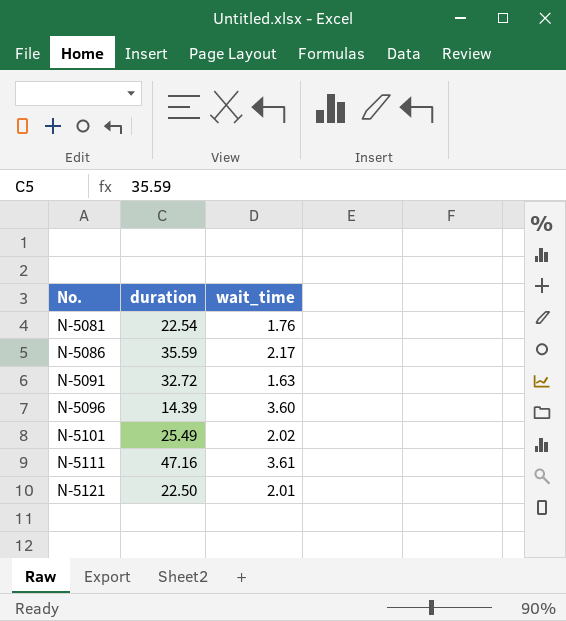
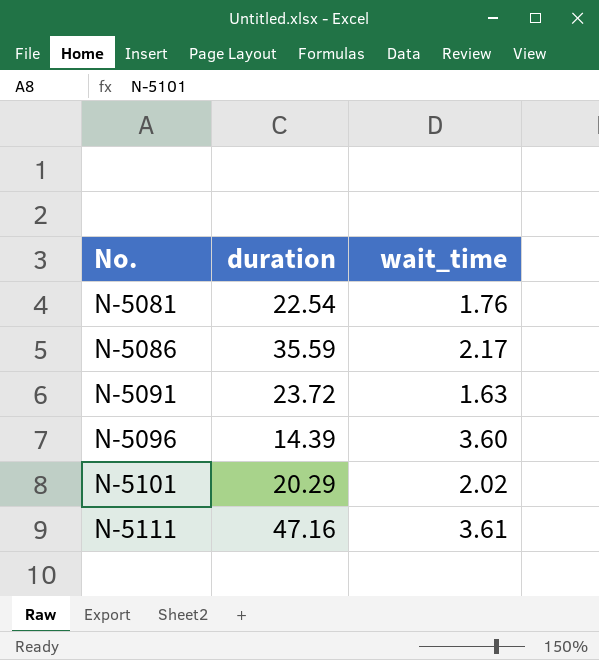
row N-5121: 22.50 | 2.01 -> none
N-5091 | duration: 32.72 -> 23.72
N-5101 | duration: 25.49 -> 20.29

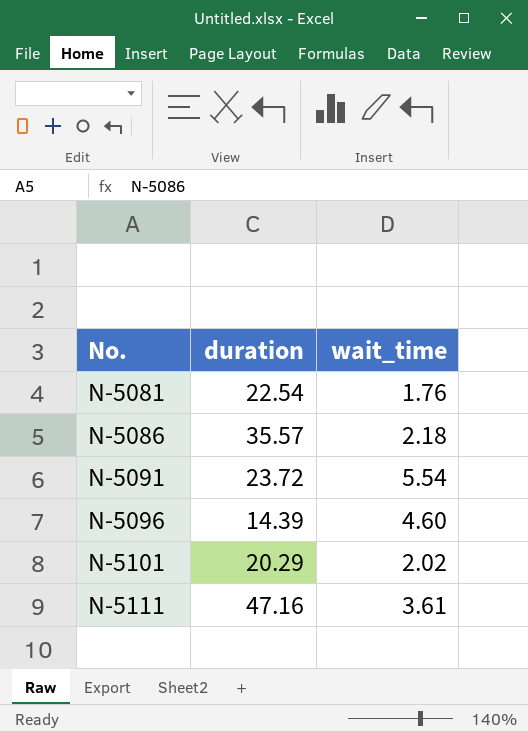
N-5086 | duration: 35.59 -> 35.57
N-5086 | wait_time: 2.17 -> 2.18
N-5091 | wait_time: 1.63 -> 5.54
N-5096 | wait_time: 3.60 -> 4.60

